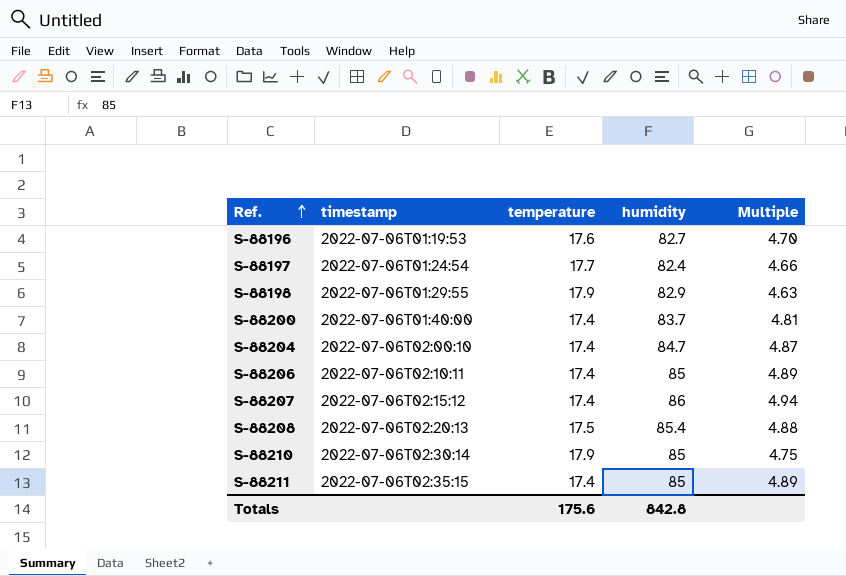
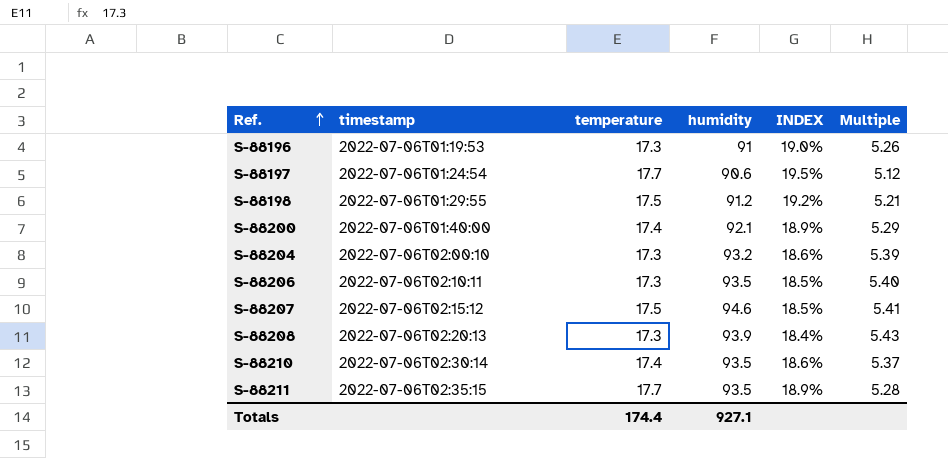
column INDEX | formula: none -> [temperature] / [humidity]
S-88196 | temperature: 17.6 -> 17.3
S-88196 | humidity: 82.7 -> 91
S-88196 | Multiple: 4.70 -> 5.26
S-88197 | humidity: 82.4 -> 90.6
S-88197 | Multiple: 4.66 -> 5.12
S-88198 | temperature: 17.9 -> 17.5
S-88198 | humidity: 82.9 -> 91.2
S-88198 | Multiple: 4.63 -> 5.21
S-88200 | humidity: 83.7 -> 92.1
S-88200 | Multiple: 4.81 -> 5.29
S-88204 | temperature: 17.4 -> 17.3
S-88204 | humidity: 84.7 -> 93.2
S-88204 | Multiple: 4.87 -> 5.39
S-88206 | temperature: 17.4 -> 17.3
S-88206 | humidity: 85 -> 93.5
S-88206 | Multiple: 4.89 -> 5.40
S-88207 | temperature: 17.4 -> 17.5
S-88207 | humidity: 86 -> 94.6
S-88207 | Multiple: 4.94 -> 5.41
S-88208 | temperature: 17.5 -> 17.3
S-88208 | humidity: 85.4 -> 93.9
S-88208 | Multiple: 4.88 -> 5.43
S-88210 | temperature: 17.9 -> 17.4
S-88210 | humidity: 85 -> 93.5
S-88210 | Multiple: 4.75 -> 5.37
S-88211 | temperature: 17.4 -> 17.7
S-88211 | humidity: 85 -> 93.5
S-88211 | Multiple: 4.89 -> 5.28
Totals | temperature: 175.6 -> 174.4
Totals | humidity: 842.8 -> 927.1

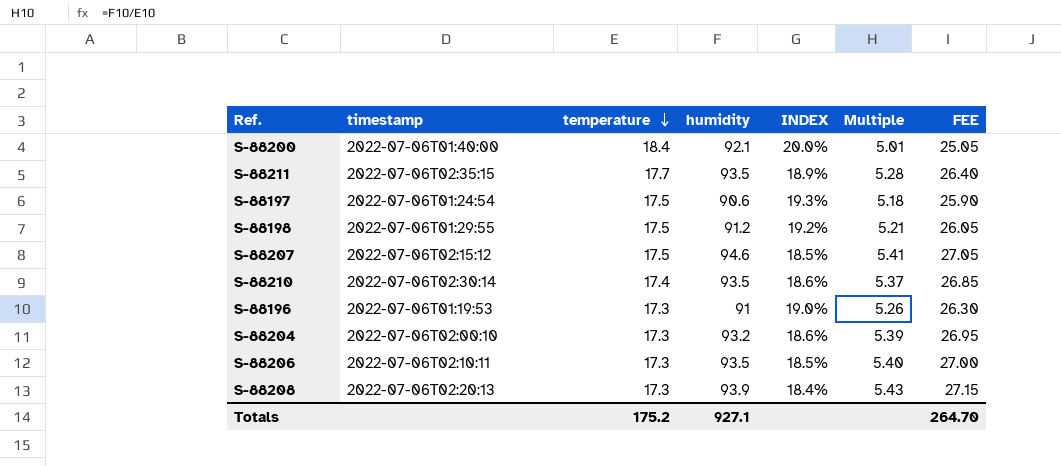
row order: Ref. ascending -> temperature descending
column FEE | formula: none -> [Multiple] * 5
S-88200 | temperature: 17.4 -> 18.4
S-88200 | INDEX: 18.9% -> 20.0%
S-88200 | Multiple: 5.29 -> 5.01
S-88197 | temperature: 17.7 -> 17.5
S-88197 | INDEX: 19.5% -> 19.3%
S-88197 | Multiple: 5.12 -> 5.18
Totals | temperature: 174.4 -> 175.2

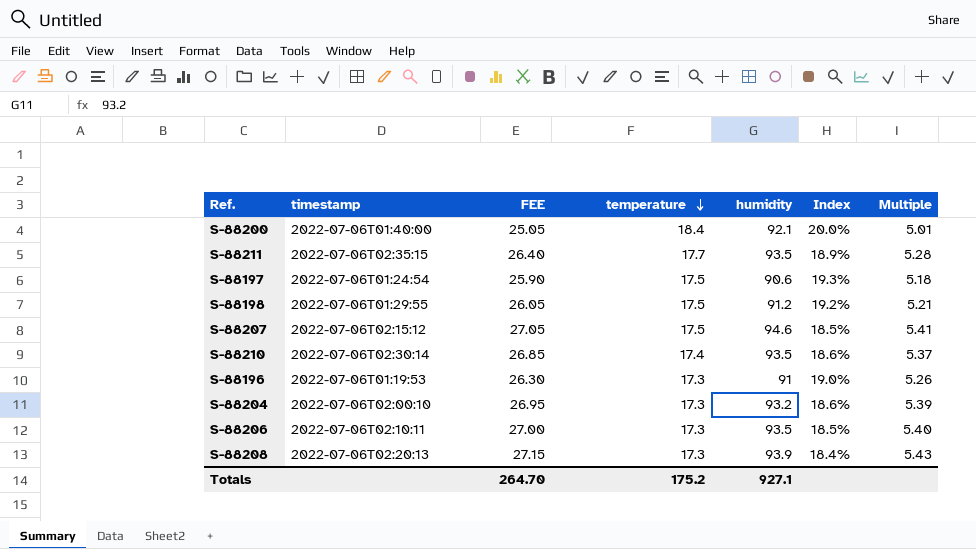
column FEE | position: 7 -> 3
column name: INDEX -> Index

